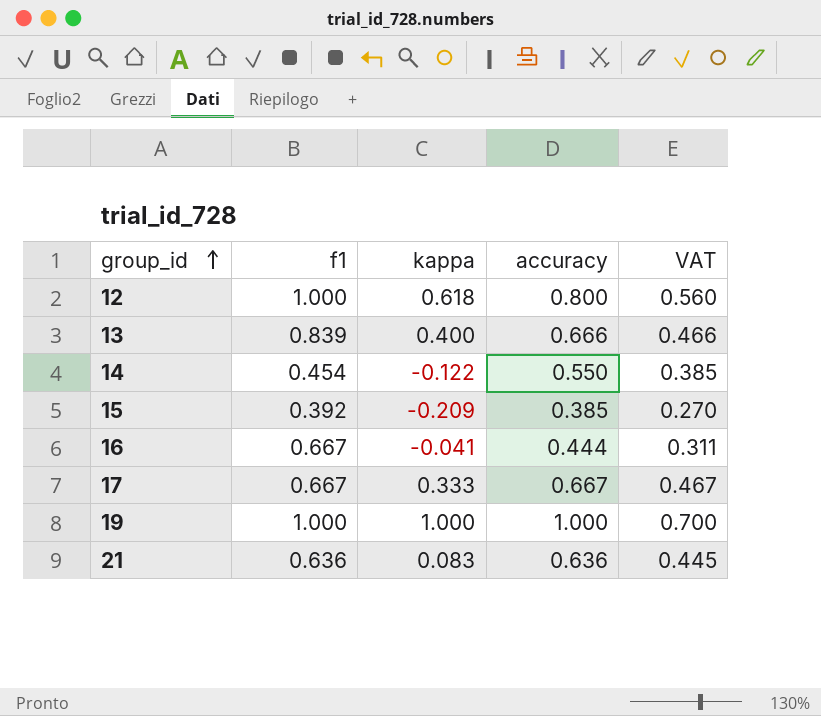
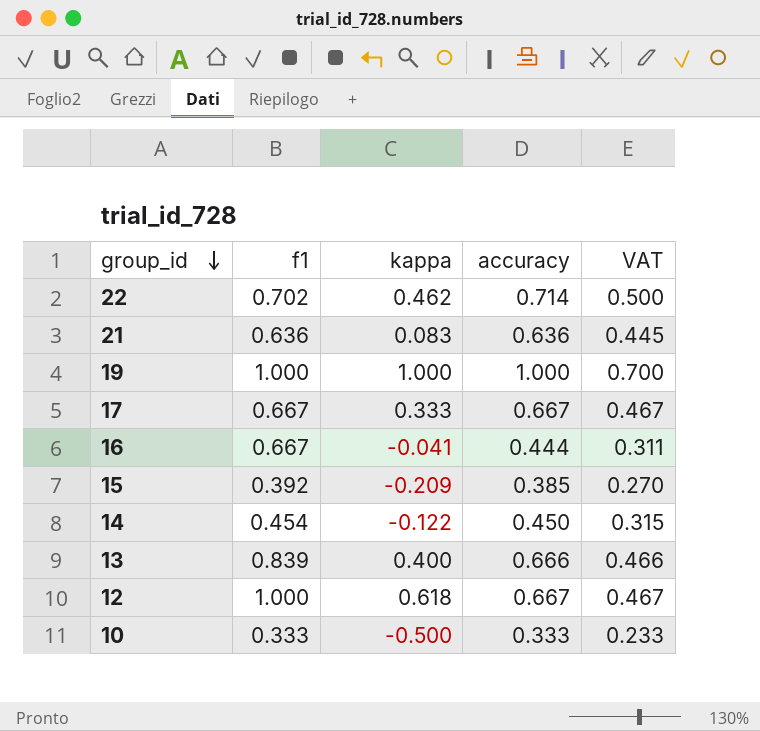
row order: group_id ascending -> group_id descending
row 22: none -> 0.702 | 0.462 | 0.714 | 0.500
14 | accuracy: 0.550 -> 0.450
14 | VAT: 0.385 -> 0.315
12 | accuracy: 0.800 -> 0.667
12 | VAT: 0.560 -> 0.467
row 10: none -> 0.333 | -0.500 | 0.333 | 0.233

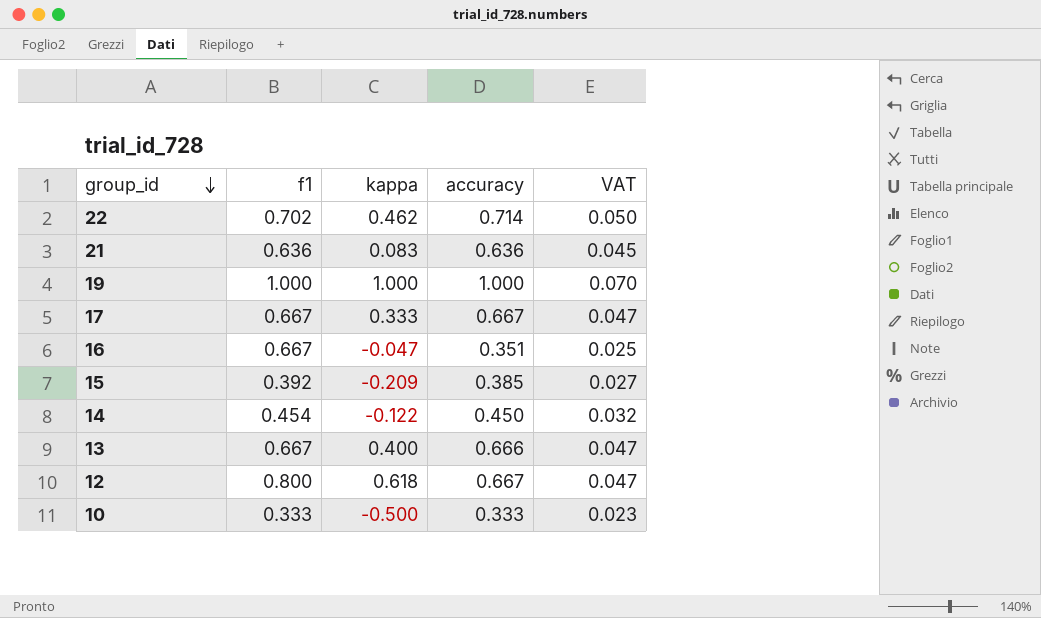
column VAT | formula: [accuracy] * 0.7 -> [accuracy] * 0.07
16 | kappa: -0.041 -> -0.047
16 | accuracy: 0.444 -> 0.351
13 | f1: 0.839 -> 0.667
12 | f1: 1.000 -> 0.800

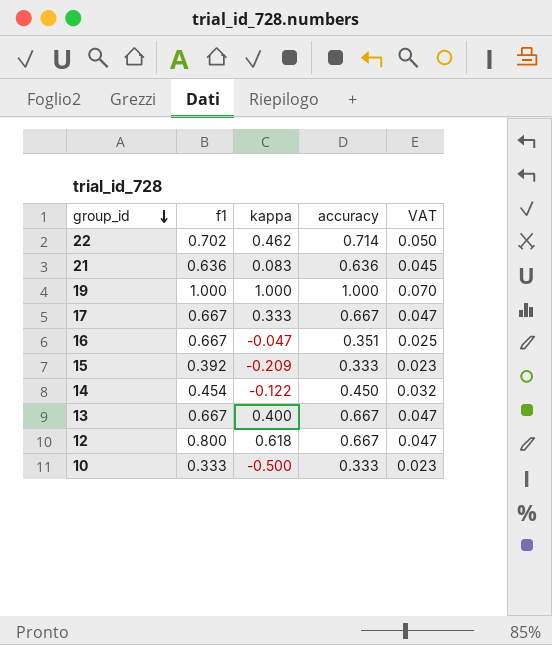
15 | accuracy: 0.385 -> 0.333
15 | VAT: 0.027 -> 0.023
13 | accuracy: 0.666 -> 0.667

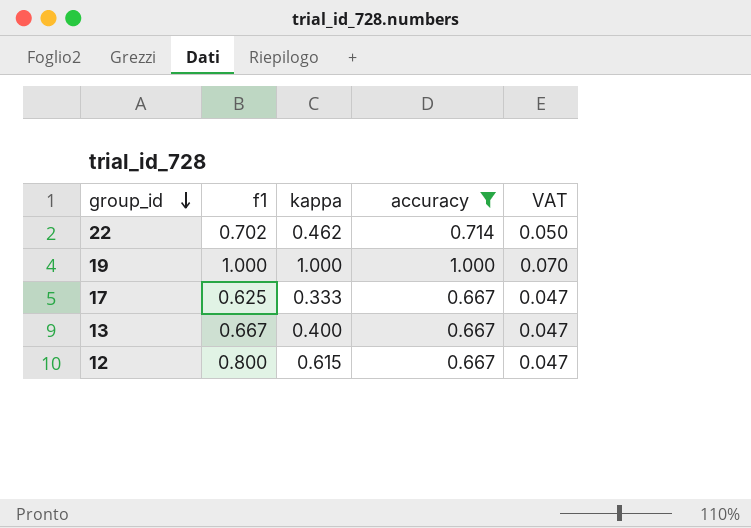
filter: none -> accuracy >= 0.667
17 | f1: 0.667 -> 0.625
12 | kappa: 0.618 -> 0.615

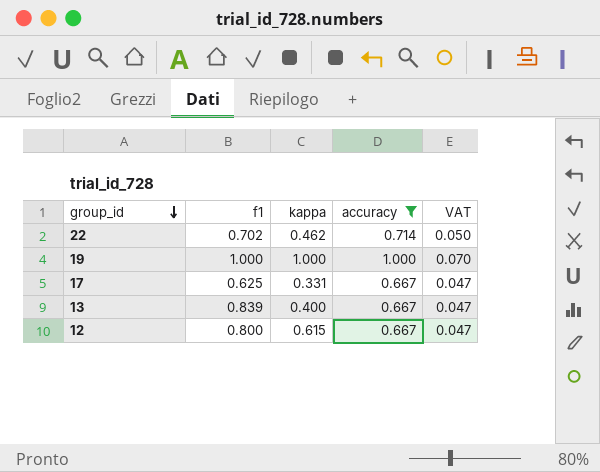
17 | kappa: 0.333 -> 0.331
13 | f1: 0.667 -> 0.839

